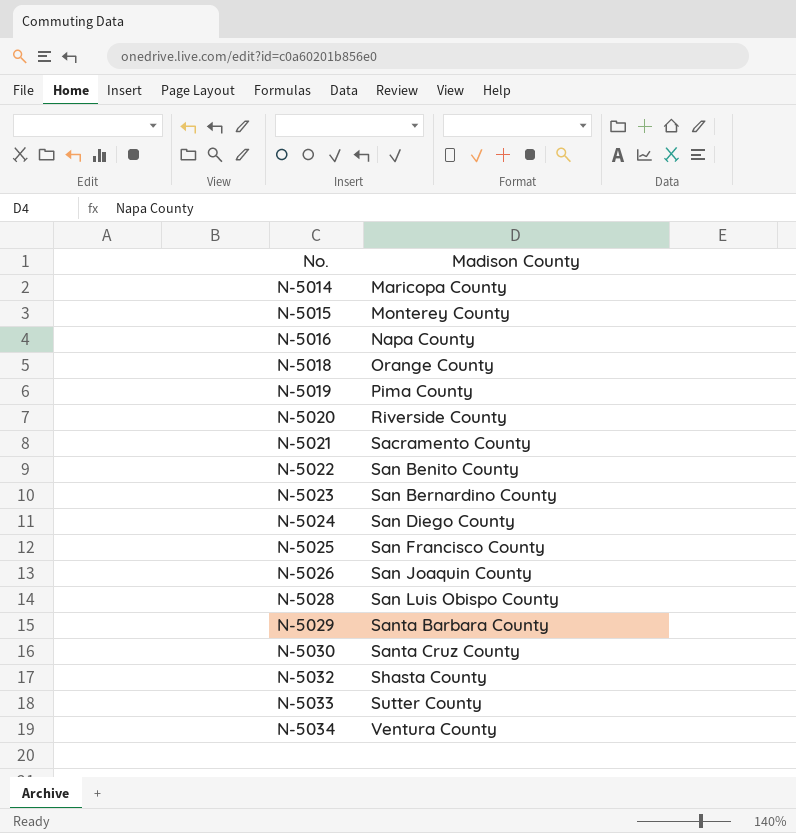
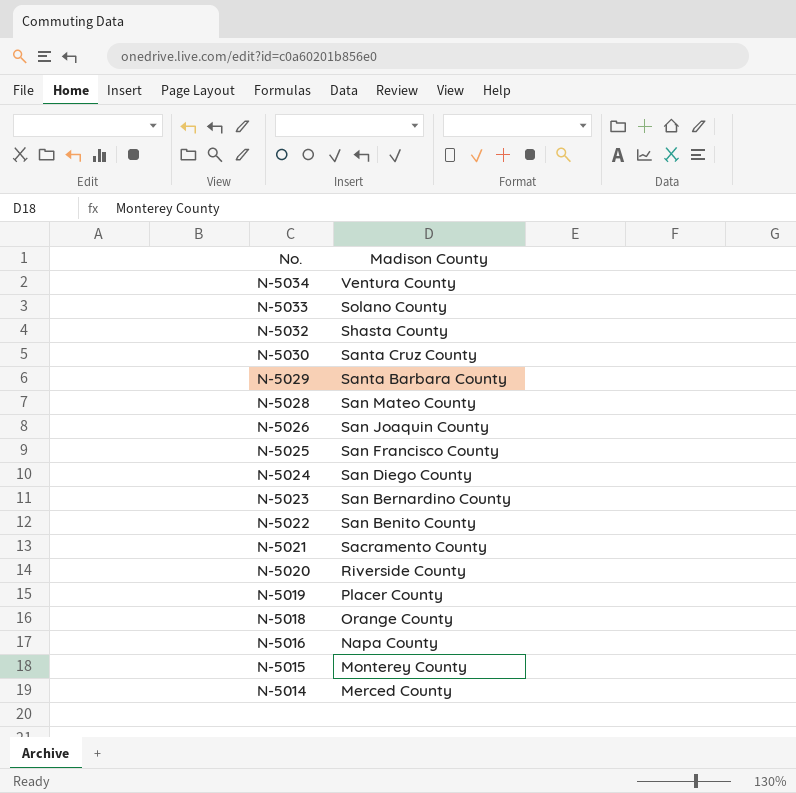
row order: No. ascending -> No. descending
N-5033 | Madison County: Sutter County -> Solano County
N-5028 | Madison County: San Luis Obispo County -> San Mateo County
N-5019 | Madison County: Pima County -> Placer County
N-5014 | Madison County: Maricopa County -> Merced County

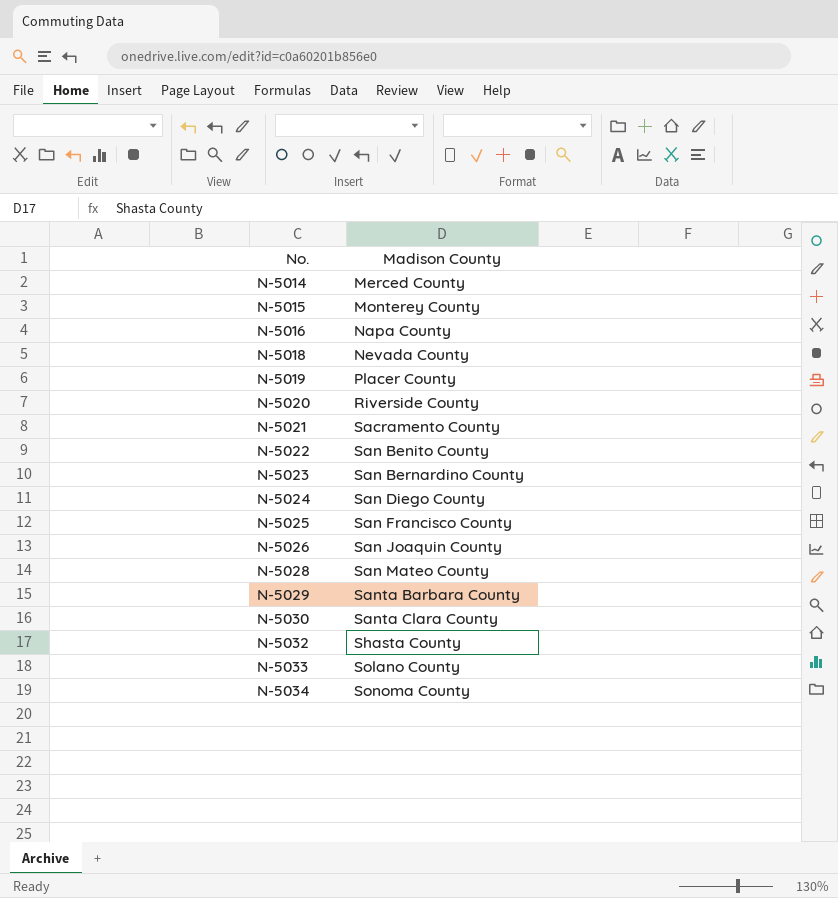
row order: No. descending -> No. ascending
N-5018 | Madison County: Orange County -> Nevada County
N-5030 | Madison County: Santa Cruz County -> Santa Clara County
N-5034 | Madison County: Ventura County -> Sonoma County

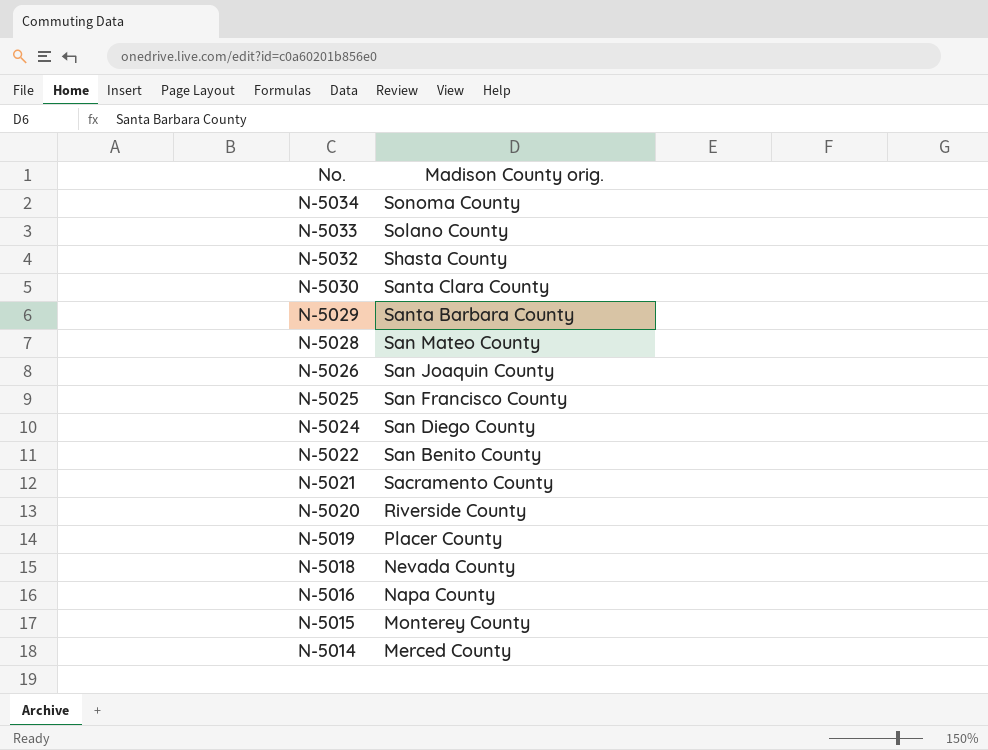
row order: No. ascending -> No. descending
column name: Madison County -> Madison County orig.
row N-5023: San Bernardino County -> none

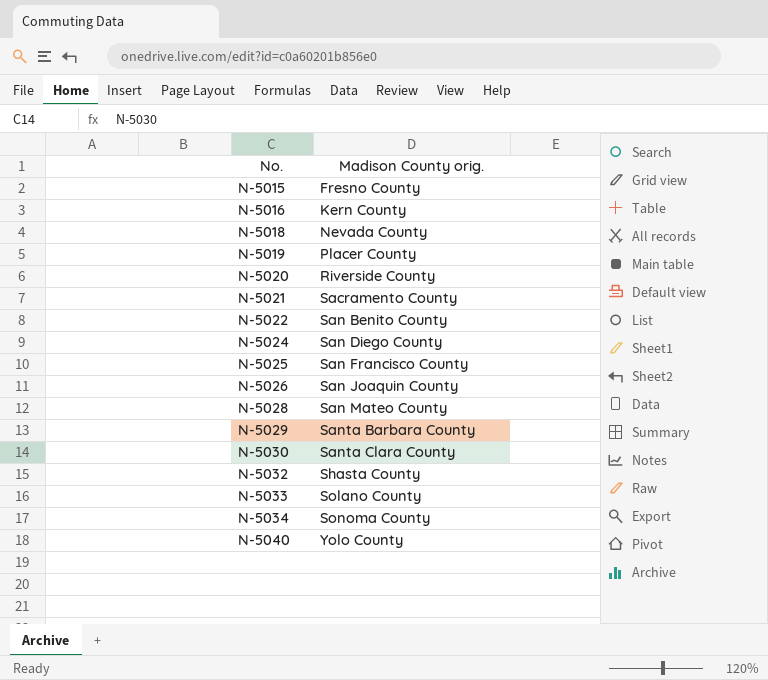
row order: No. descending -> No. ascending
row N-5014: Merced County -> none
N-5015 | Madison County orig.: Monterey County -> Fresno County
N-5016 | Madison County orig.: Napa County -> Kern County
row N-5040: none -> Yolo County

